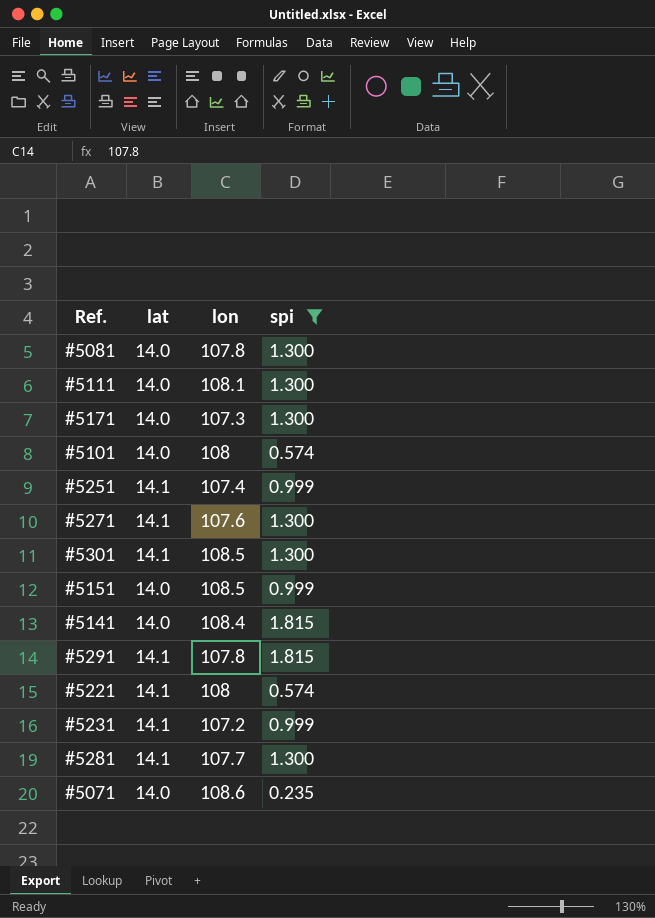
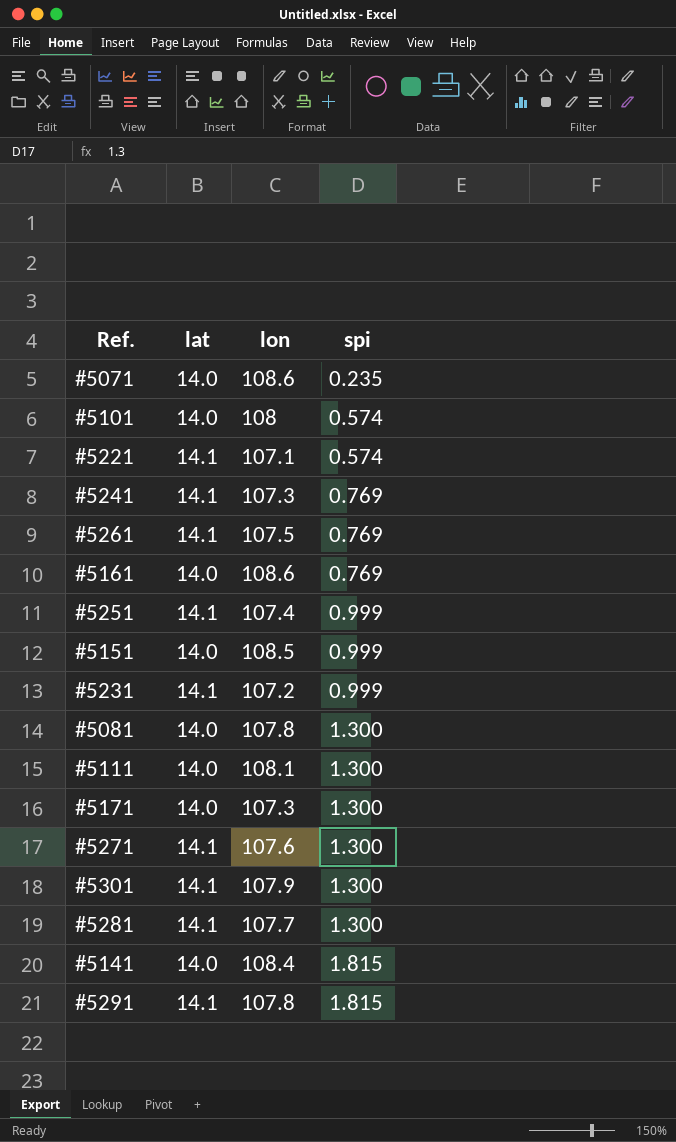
filter: spi != 0.769 -> none
row order: none -> spi ascending
#5221 | lon: 108 -> 107.1
#5301 | lon: 108.5 -> 107.9

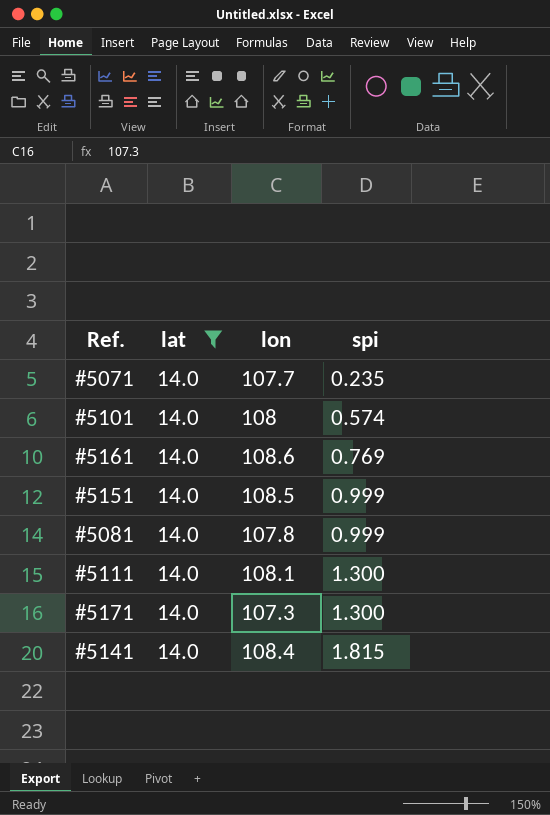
filter: none -> lat = 14.0
#5071 | lon: 108.6 -> 107.7
#5081 | spi: 1.300 -> 0.999

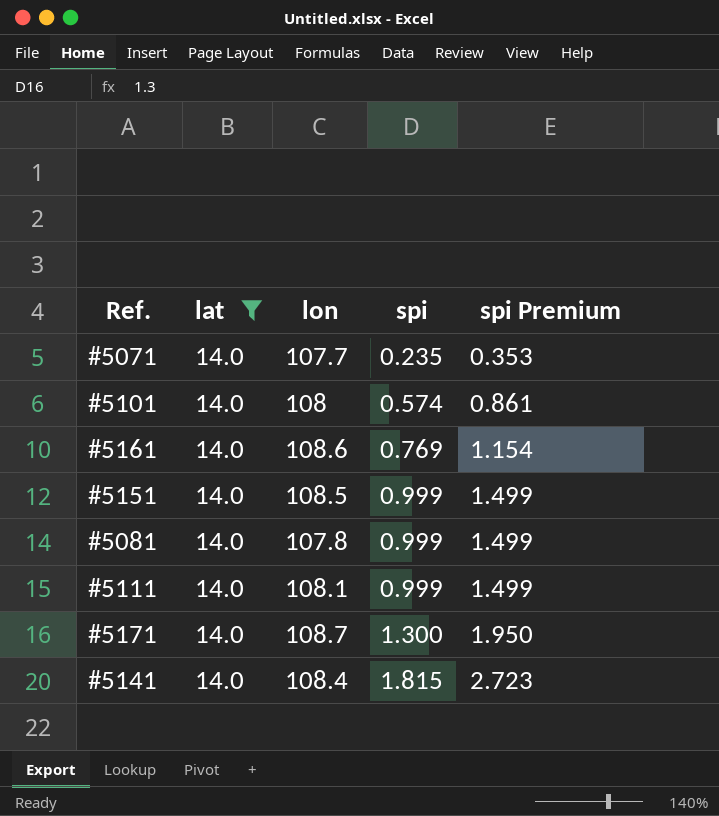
column spi Premium | formula: none -> [spi] * 1.5
#5111 | spi: 1.300 -> 0.999
#5171 | lon: 107.3 -> 108.7

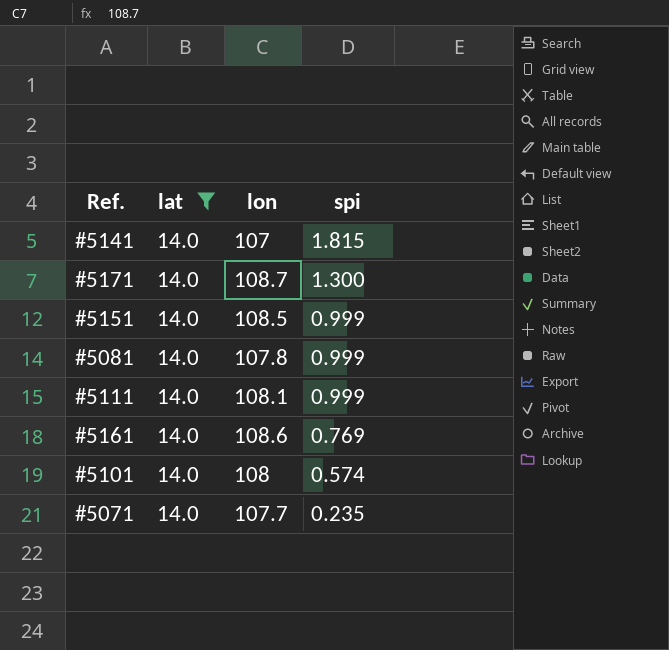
row order: spi ascending -> spi descending
column spi Premium | formula: [spi] * 1.5 -> none
#5141 | lon: 108.4 -> 107

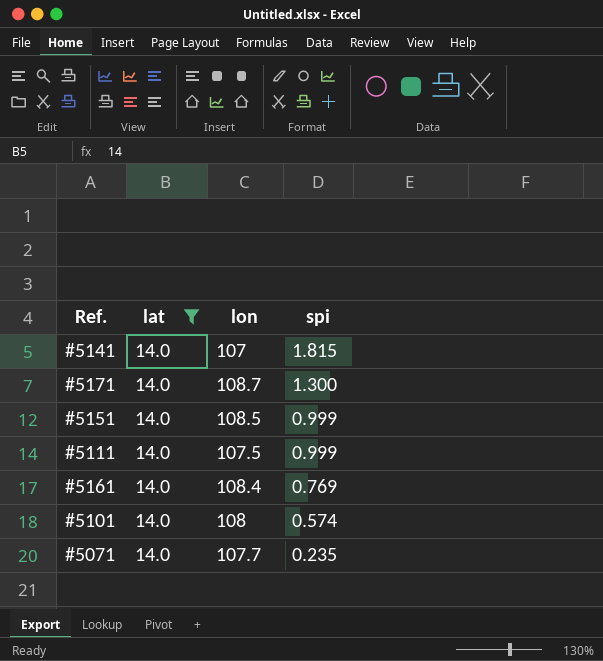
row #5081: 14.0 | 107.8 | 0.999 -> none
#5111 | lon: 108.1 -> 107.5
#5161 | lon: 108.6 -> 108.4

